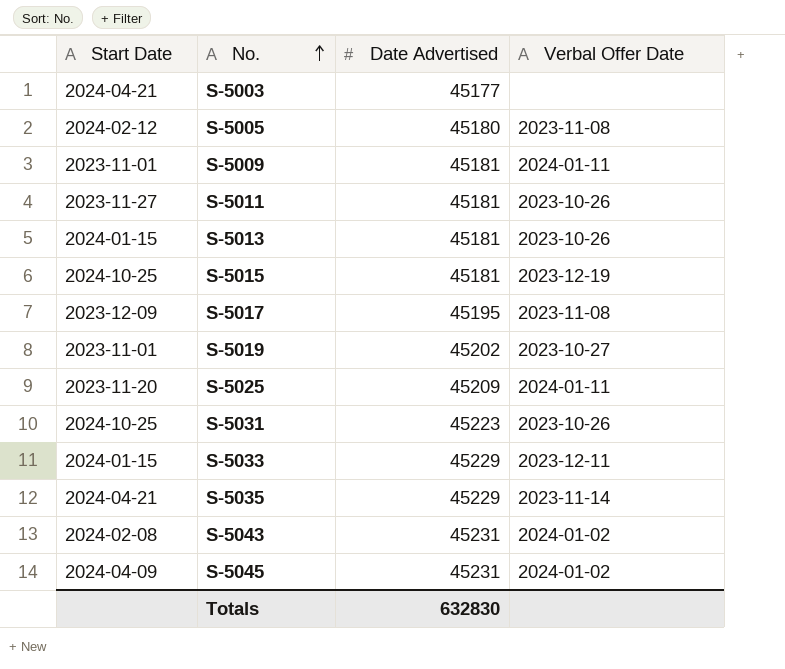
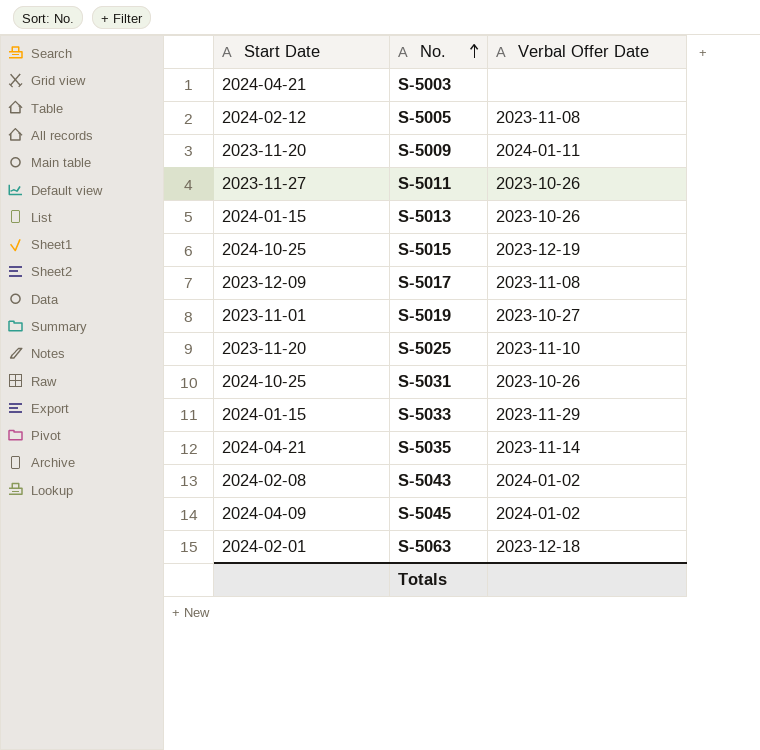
column Date Advertised | position: 3 -> none
S-5009 | Start Date: 2023-11-01 -> 2023-11-20
S-5025 | Verbal Offer Date: 2024-01-11 -> 2023-11-10
S-5033 | Verbal Offer Date: 2023-12-11 -> 2023-11-29
row S-5063: none -> 2024-02-01 | 2023-12-18

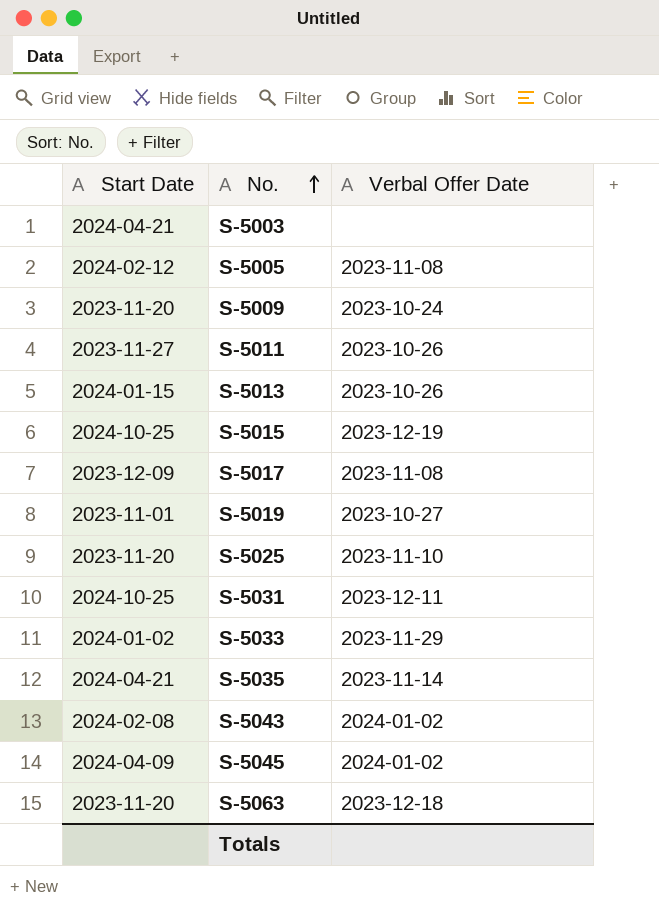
S-5009 | Verbal Offer Date: 2024-01-11 -> 2023-10-24
S-5031 | Verbal Offer Date: 2023-10-26 -> 2023-12-11
S-5033 | Start Date: 2024-01-15 -> 2024-01-02
S-5063 | Start Date: 2024-02-01 -> 2023-11-20

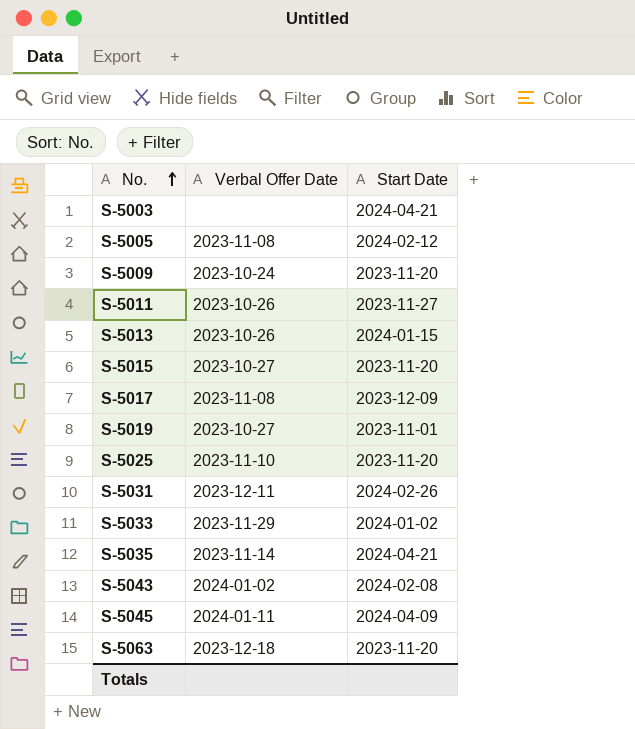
column Start Date | position: 1 -> 3
S-5015 | Verbal Offer Date: 2023-12-19 -> 2023-10-27
S-5015 | Start Date: 2024-10-25 -> 2023-11-20
S-5031 | Start Date: 2024-10-25 -> 2024-02-26
S-5045 | Verbal Offer Date: 2024-01-02 -> 2024-01-11

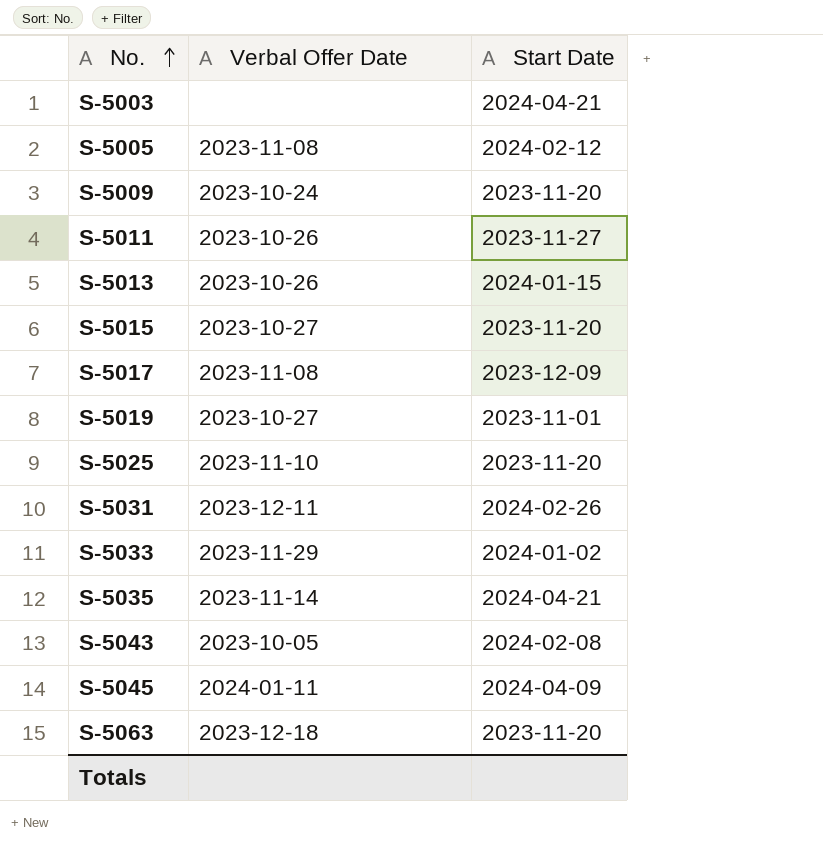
S-5043 | Verbal Offer Date: 2024-01-02 -> 2023-10-05

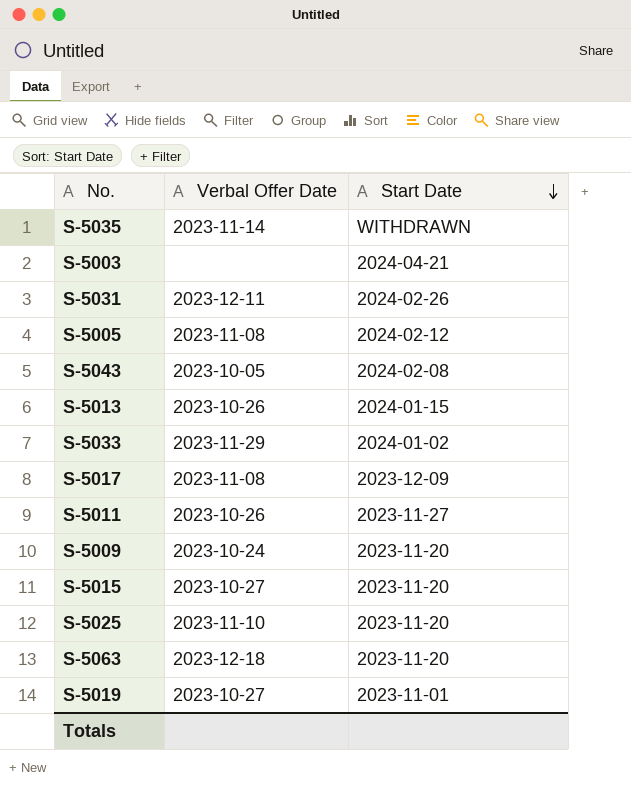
row order: No. ascending -> Start Date descending
row S-5045: 2024-01-11 | 2024-04-09 -> none
S-5035 | Start Date: 2024-04-21 -> WITHDRAWN

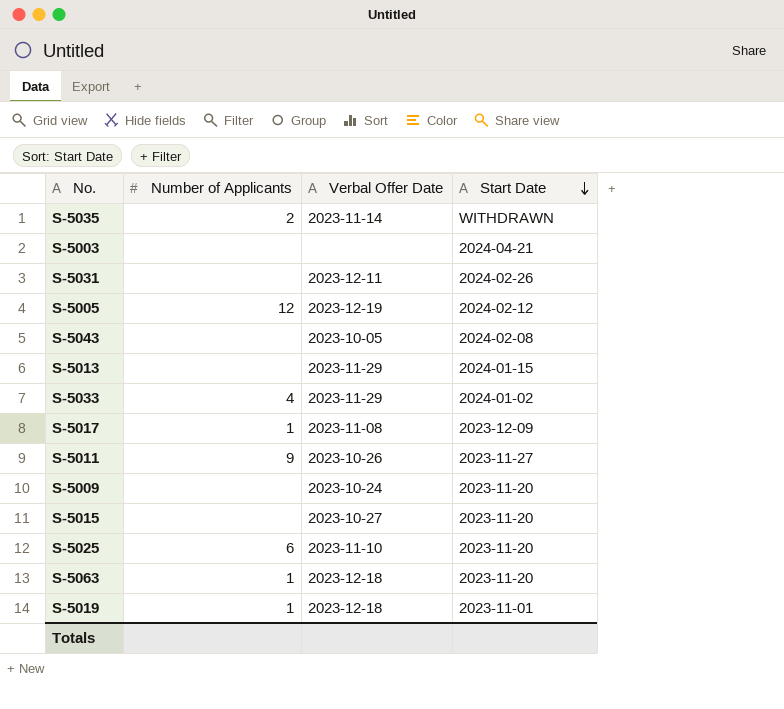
column Number of Applicants | position: none -> 2
S-5005 | Verbal Offer Date: 2023-11-08 -> 2023-12-19
S-5013 | Verbal Offer Date: 2023-10-26 -> 2023-11-29
S-5019 | Verbal Offer Date: 2023-10-27 -> 2023-12-18

